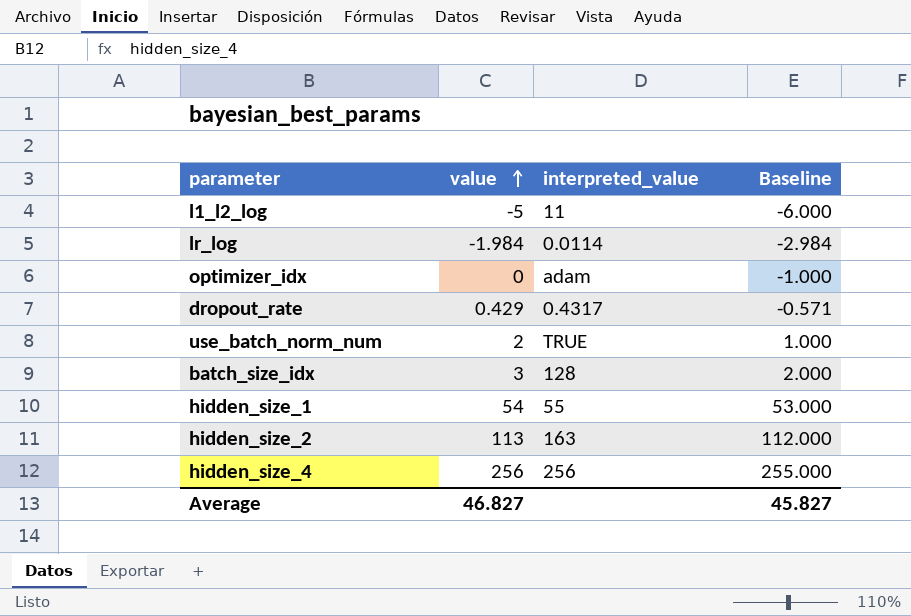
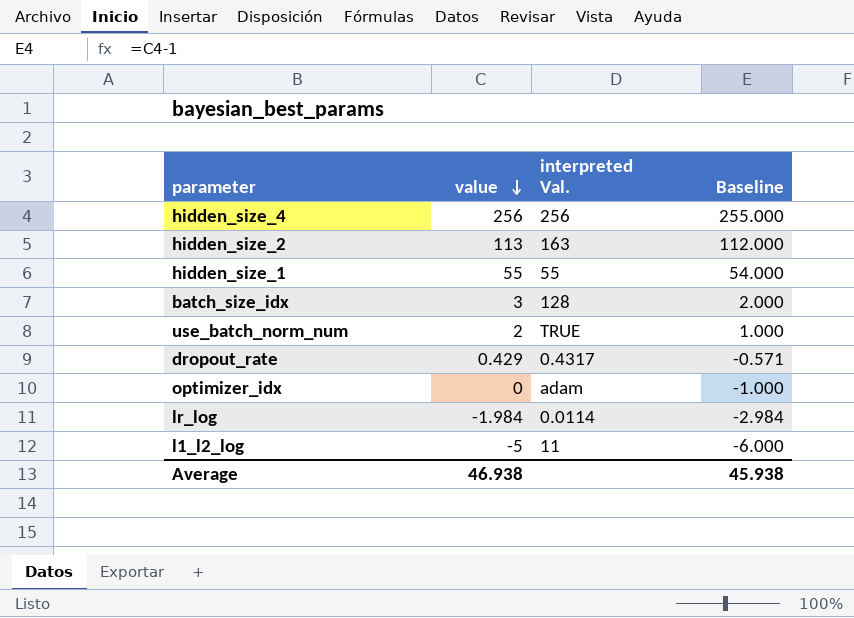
row order: value ascending -> value descending
column name: interpreted_value -> interpreted Val.
hidden_size_1 | value: 54 -> 55
hidden_size_1 | Baseline: 53.000 -> 54.000
Average | value: 46.827 -> 46.938
Average | Baseline: 45.827 -> 45.938

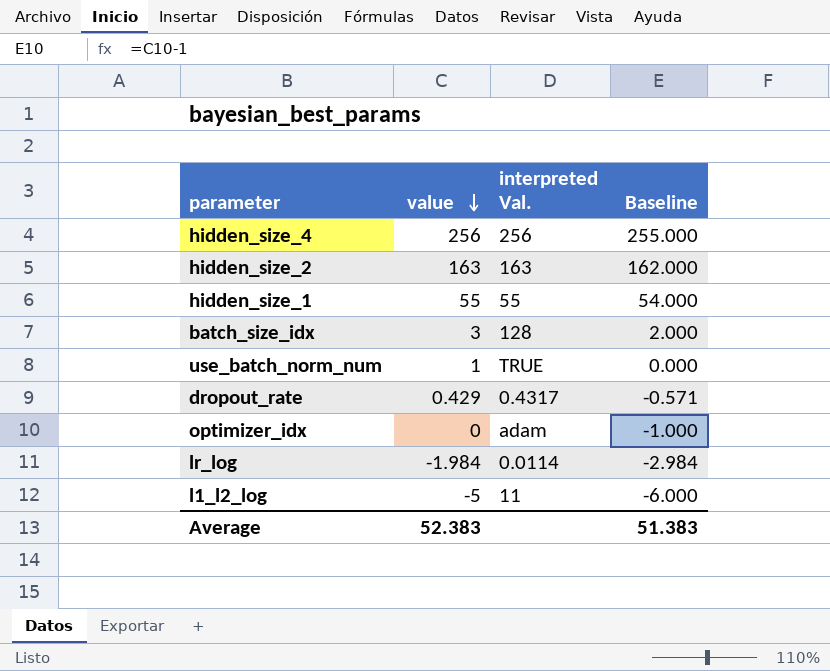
hidden_size_2 | value: 113 -> 163
hidden_size_2 | Baseline: 112.000 -> 162.000
use_batch_norm_num | value: 2 -> 1
use_batch_norm_num | Baseline: 1.000 -> 0.000
Average | value: 46.938 -> 52.383
Average | Baseline: 45.938 -> 51.383

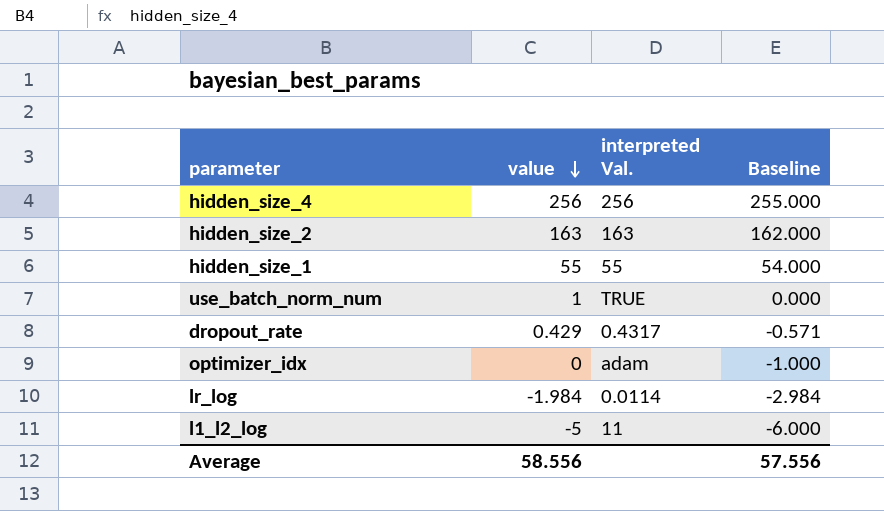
row batch_size_idx: 3 | 128 | 2.000 -> none
Average | value: 52.383 -> 58.556
Average | Baseline: 51.383 -> 57.556

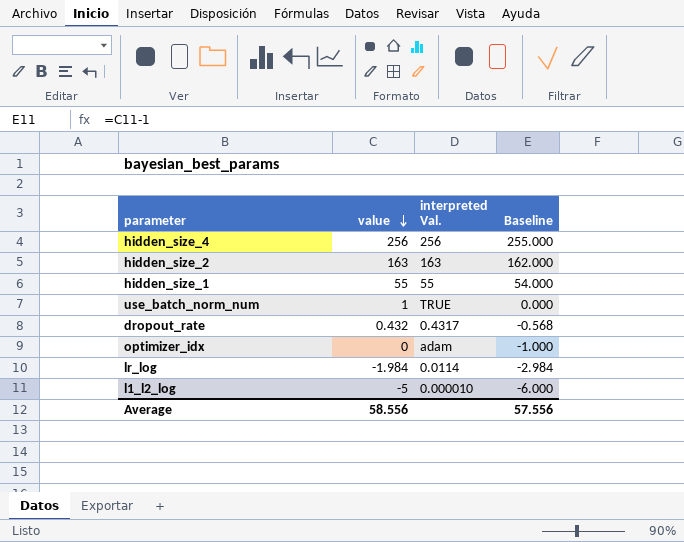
dropout_rate | value: 0.429 -> 0.432
dropout_rate | Baseline: -0.571 -> -0.568
l1_l2_log | interpreted Val.: 11 -> 0.000010

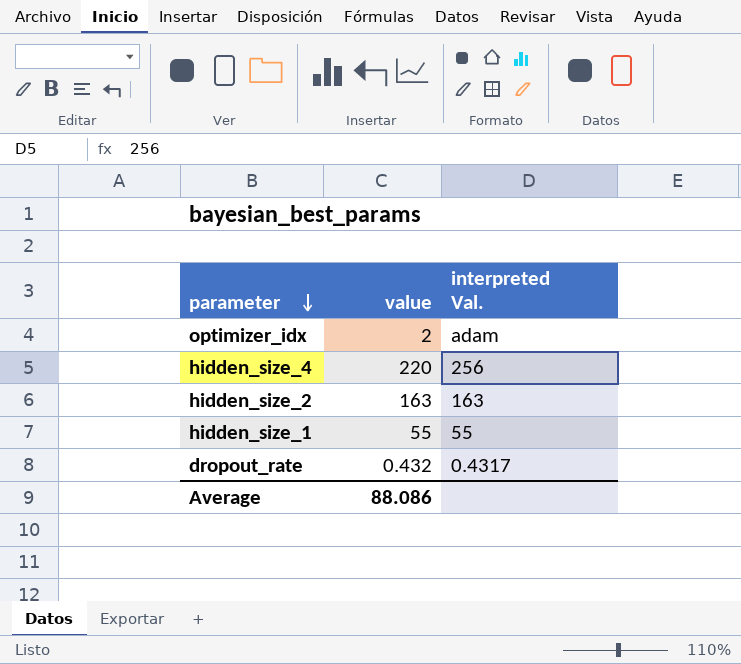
row order: value descending -> parameter descending
column Baseline | formula: [value] - 1 -> none
row use_batch_norm_num: 1 | TRUE | 0.000 -> none
row lr_log: -1.984 | 0.0114 | -2.984 -> none
row l1_l2_log: -5 | 0.000010 | -6.000 -> none
optimizer_idx | value: 0 -> 2
hidden_size_4 | value: 256 -> 220
Average | value: 58.556 -> 88.086

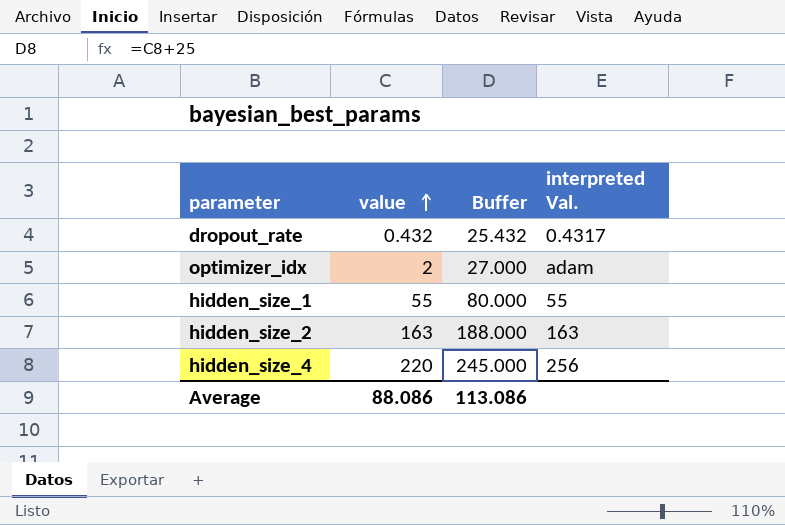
row order: parameter descending -> value ascending
column Buffer | formula: none -> [value] + 25

